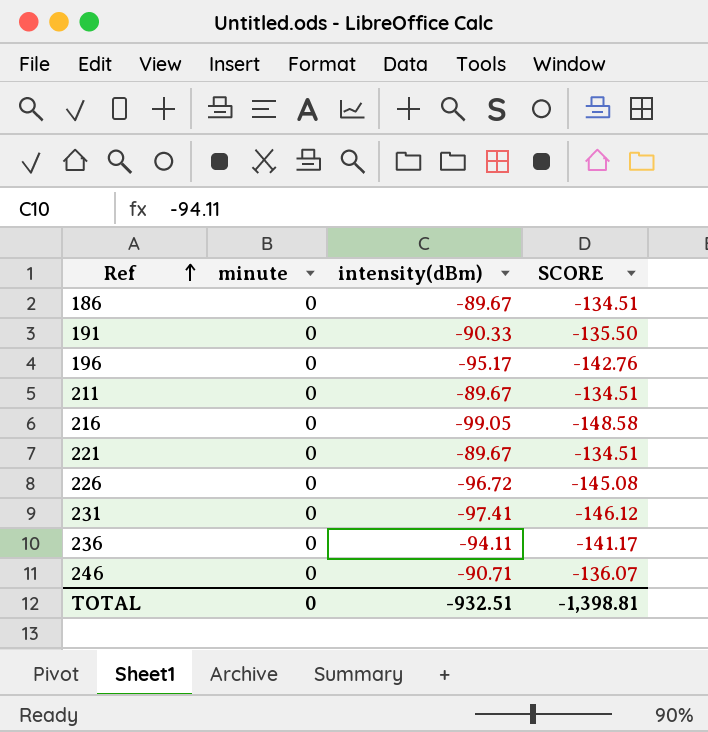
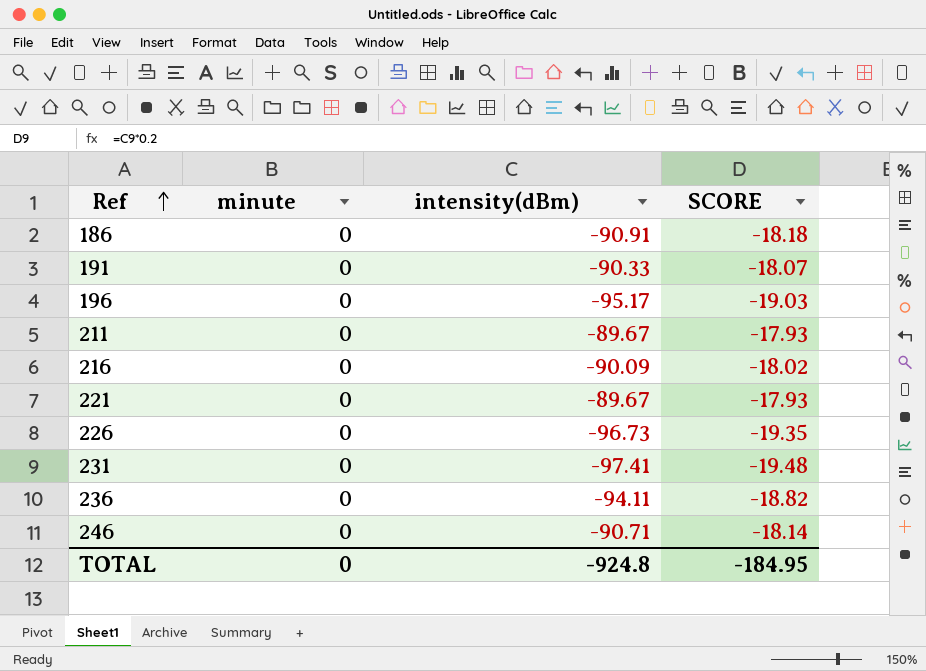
column SCORE | formula: [intensity(dBm)] * 1.5 -> [intensity(dBm)] * 0.2
186 | intensity(dBm): -89.67 -> -90.91
216 | intensity(dBm): -99.05 -> -90.09
226 | intensity(dBm): -96.72 -> -96.73
TOTAL | intensity(dBm): -932.51 -> -924.8
TOTAL | SCORE: -1,398.81 -> -184.95

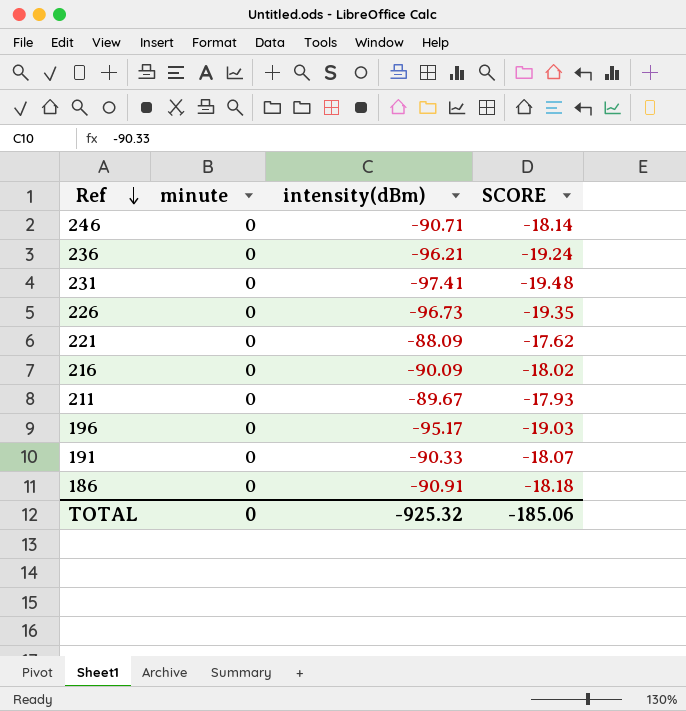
row order: Ref ascending -> Ref descending
236 | intensity(dBm): -94.11 -> -96.21
236 | SCORE: -18.82 -> -19.24
221 | intensity(dBm): -89.67 -> -88.09
221 | SCORE: -17.93 -> -17.62
TOTAL | intensity(dBm): -924.8 -> -925.32
TOTAL | SCORE: -184.95 -> -185.06

